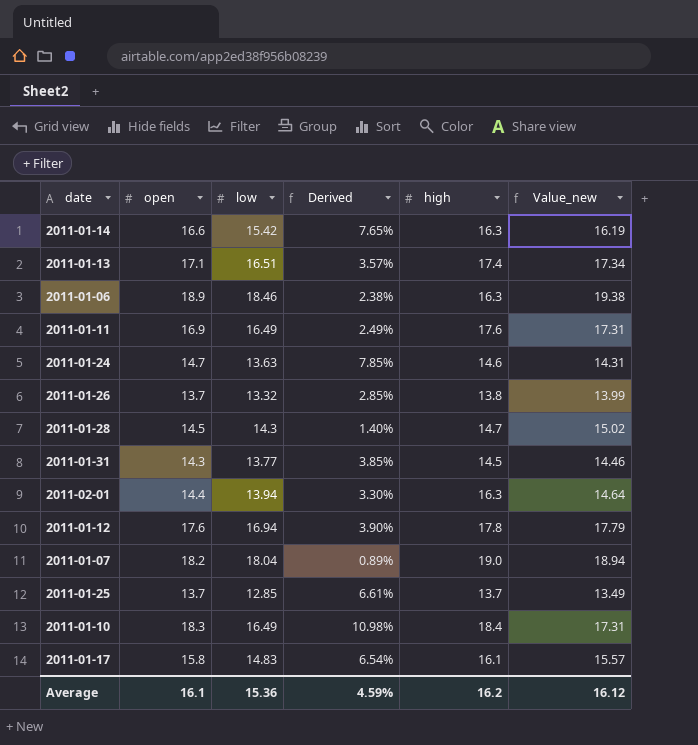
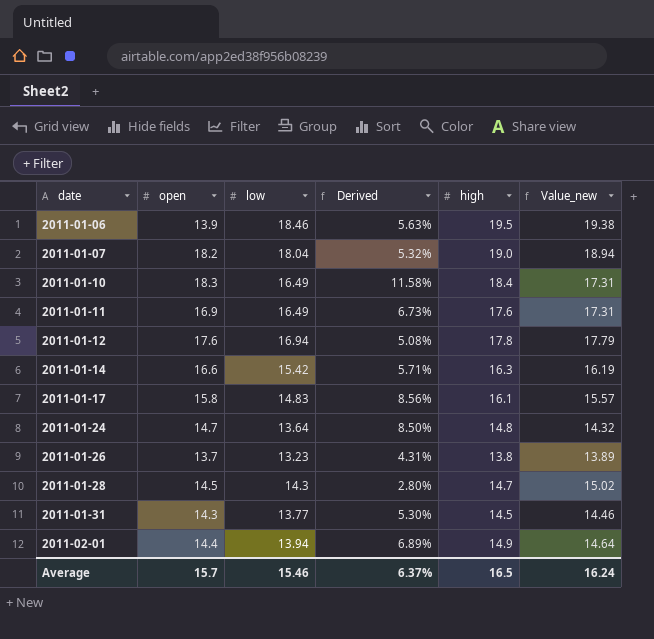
row order: none -> date ascending
column Derived | formula: ([open] - [low]) / [low] -> ([high] - [low]) / [low]
row 2011-01-13: 17.1 | 16.51 | 3.57% | 17.4 | 17.34 -> none
row 2011-01-25: 13.7 | 12.85 | 6.61% | 13.7 | 13.49 -> none
2011-01-06 | open: 18.9 -> 13.9
2011-01-06 | high: 16.3 -> 19.5
2011-01-24 | low: 13.63 -> 13.64
2011-01-24 | high: 14.6 -> 14.8
2011-01-24 | Value_new: 14.31 -> 14.32
2011-01-26 | low: 13.32 -> 13.23
2011-01-26 | Value_new: 13.99 -> 13.89
2011-02-01 | high: 16.3 -> 14.9
Average | open: 16.1 -> 15.7
Average | low: 15.36 -> 15.46
Average | Derived: 4.59% -> 6.37%
Average | high: 16.2 -> 16.5
Average | Value_new: 16.12 -> 16.24

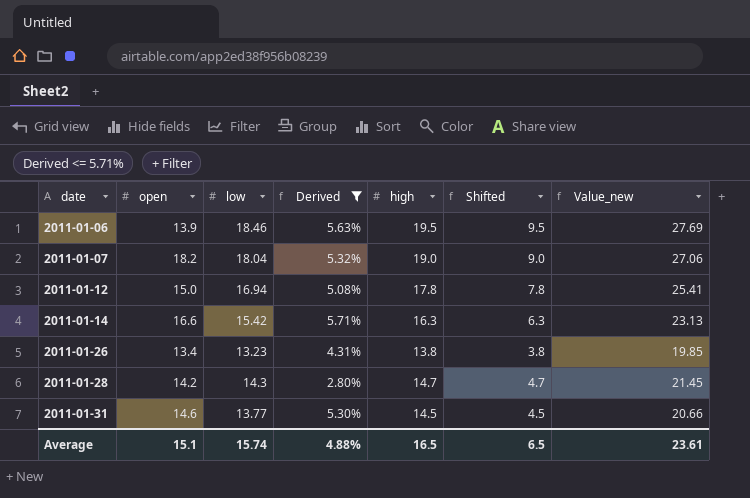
filter: none -> Derived <= 5.71%
column Shifted | formula: none -> [high] - 10
column Value_new | formula: [low] * 1.05 -> [low] * 1.5
2011-01-12 | open: 17.6 -> 15.0
2011-01-26 | open: 13.7 -> 13.4
2011-01-28 | open: 14.5 -> 14.2
2011-01-31 | open: 14.3 -> 14.6
Average | open: 15.7 -> 15.1
Average | low: 15.46 -> 15.74
Average | Derived: 6.37% -> 4.88%
Average | Value_new: 16.24 -> 23.61

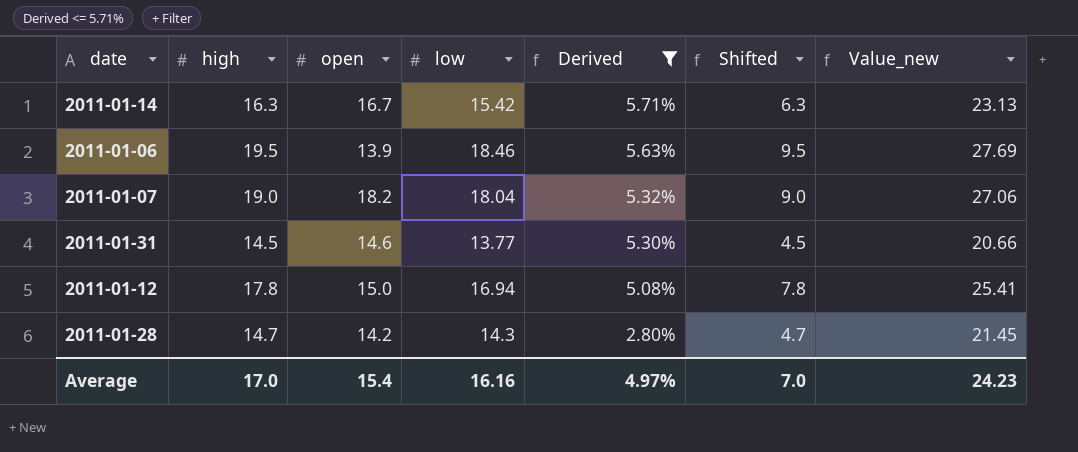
row order: date ascending -> Derived descending
column high | position: 5 -> 2
row 2011-01-26: 13.4 | 13.23 | 4.31% | 13.8 | 3.8 | 19.85 -> none
2011-01-14 | open: 16.6 -> 16.7
Average | high: 16.5 -> 17.0
Average | open: 15.1 -> 15.4
Average | low: 15.74 -> 16.16
Average | Derived: 4.88% -> 4.97%
Average | Shifted: 6.5 -> 7.0
Average | Value_new: 23.61 -> 24.23

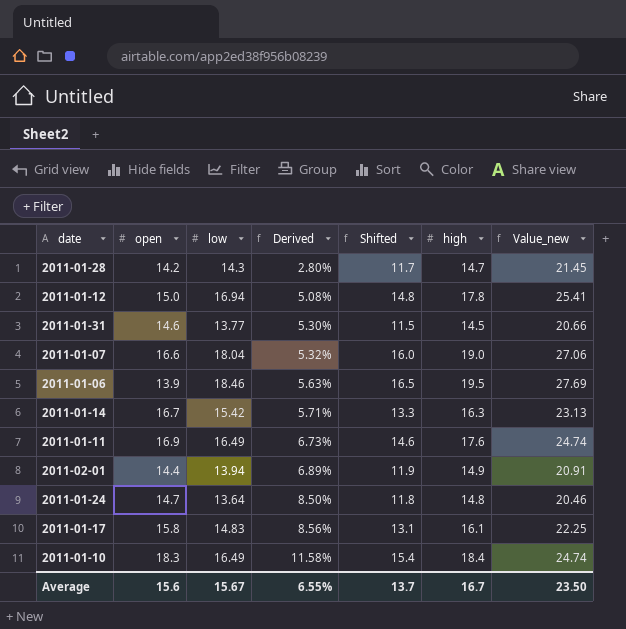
filter: Derived <= 5.71% -> none
row order: Derived descending -> Derived ascending
column Shifted | formula: [high] - 10 -> [high] - 3
column high | position: 2 -> 6
2011-01-07 | open: 18.2 -> 16.6
Average | open: 15.4 -> 15.6
Average | low: 16.16 -> 15.67
Average | Derived: 4.97% -> 6.55%
Average | Shifted: 7.0 -> 13.7
Average | high: 17.0 -> 16.7
Average | Value_new: 24.23 -> 23.50

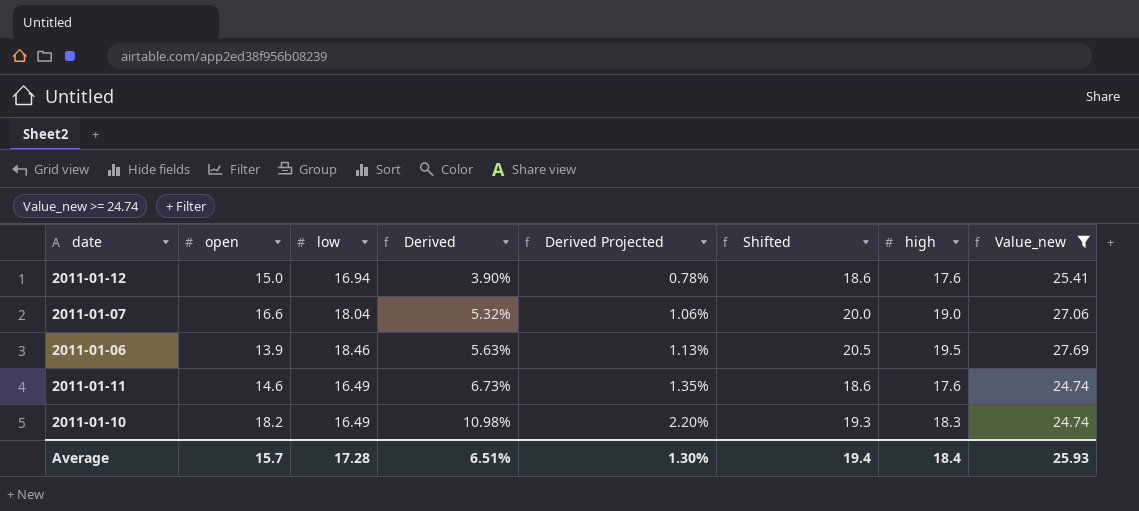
filter: none -> Value_new >= 24.74
column Derived Projected | formula: none -> [Derived] * 0.2
column Shifted | formula: [high] - 3 -> [high] + 1
2011-01-12 | Derived: 5.08% -> 3.90%
2011-01-12 | high: 17.8 -> 17.6
2011-01-11 | open: 16.9 -> 14.6
2011-01-10 | open: 18.3 -> 18.2
2011-01-10 | Derived: 11.58% -> 10.98%
2011-01-10 | high: 18.4 -> 18.3
Average | open: 15.6 -> 15.7
Average | low: 15.67 -> 17.28
Average | Derived: 6.55% -> 6.51%
Average | Shifted: 13.7 -> 19.4
Average | high: 16.7 -> 18.4
Average | Value_new: 23.50 -> 25.93

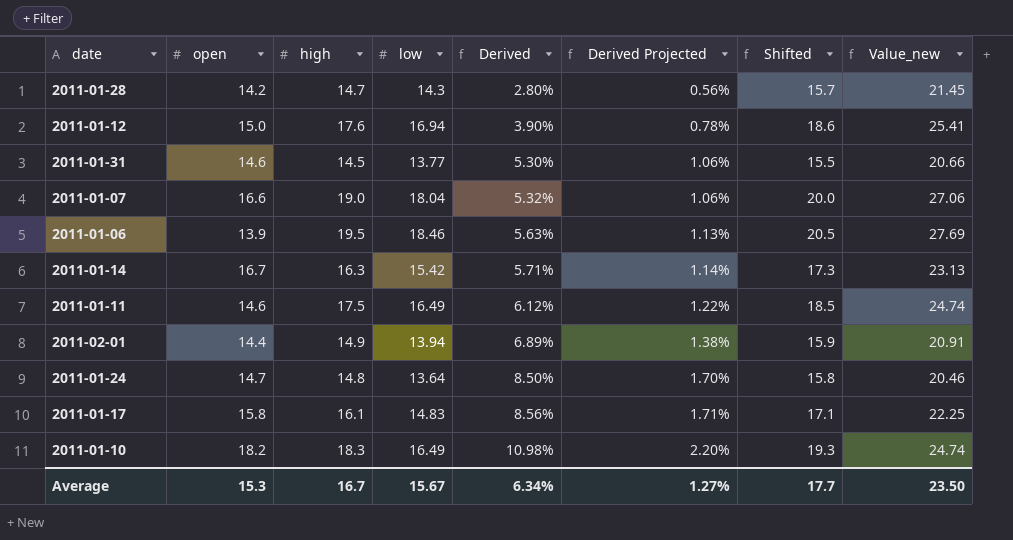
filter: Value_new >= 24.74 -> none
column high | position: 7 -> 3
2011-01-11 | high: 17.6 -> 17.5
2011-01-11 | Derived: 6.73% -> 6.12%
2011-01-11 | Derived Projected: 1.35% -> 1.22%
2011-01-11 | Shifted: 18.6 -> 18.5
Average | open: 15.7 -> 15.3
Average | high: 18.4 -> 16.7
Average | low: 17.28 -> 15.67
Average | Derived: 6.51% -> 6.34%
Average | Derived Projected: 1.30% -> 1.27%
Average | Shifted: 19.4 -> 17.7
Average | Value_new: 25.93 -> 23.50

